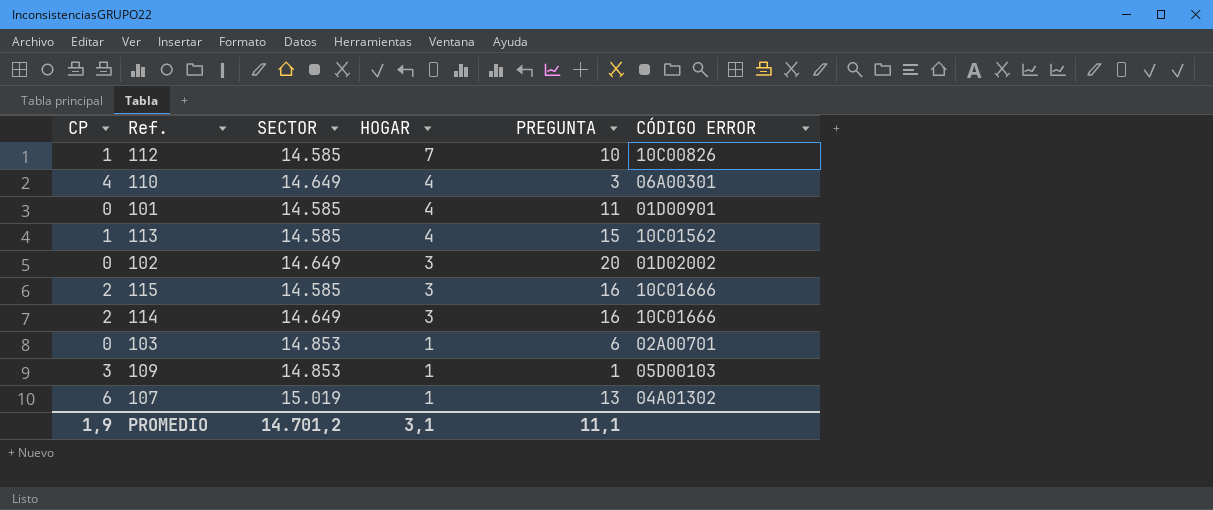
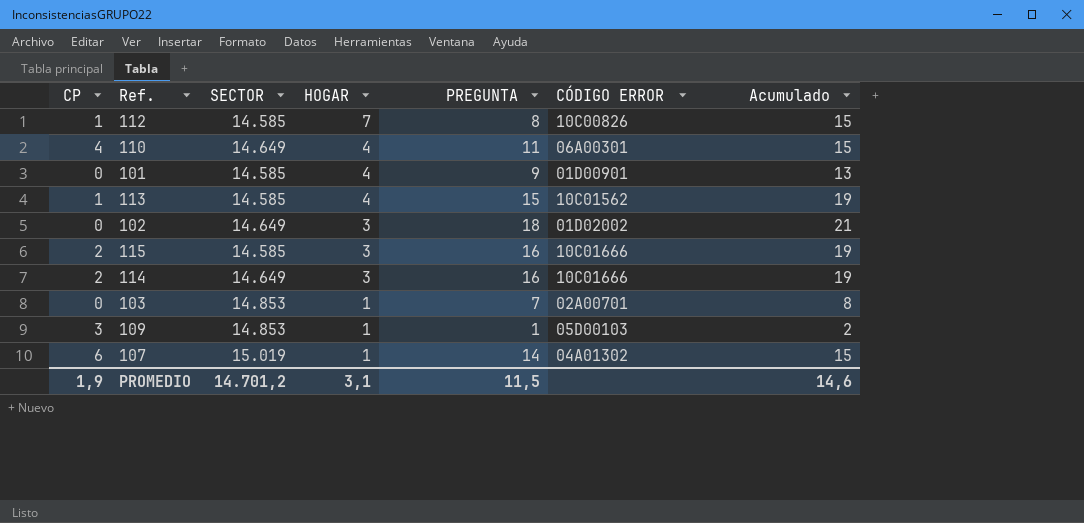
column Acumulado | formula: none -> [HOGAR] + [PREGUNTA]
112 | PREGUNTA: 10 -> 8
110 | PREGUNTA: 3 -> 11
101 | PREGUNTA: 11 -> 9
102 | PREGUNTA: 20 -> 18
103 | PREGUNTA: 6 -> 7
107 | PREGUNTA: 13 -> 14
PROMEDIO | PREGUNTA: 11,1 -> 11,5

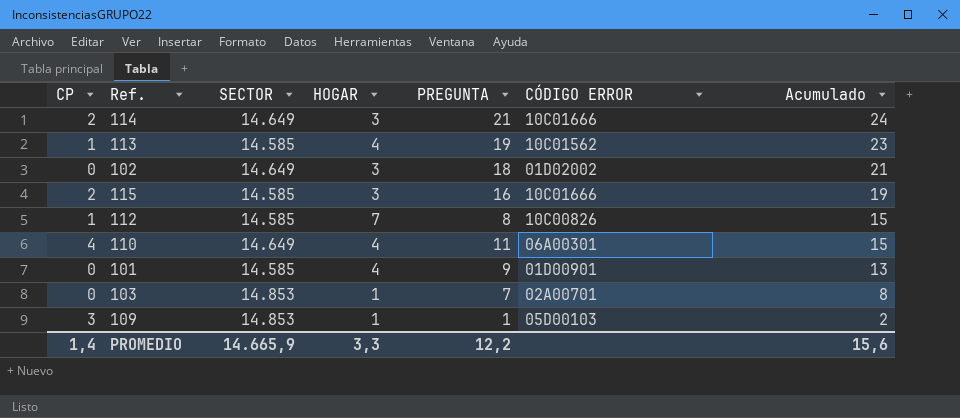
row order: HOGAR descending -> Acumulado descending
row 107: 6 | 15.019 | 1 | 14 | 04A01302 | 15 -> none
114 | PREGUNTA: 16 -> 21
114 | Acumulado: 19 -> 24
113 | PREGUNTA: 15 -> 19
113 | Acumulado: 19 -> 23
PROMEDIO | CP: 1,9 -> 1,4
PROMEDIO | SECTOR: 14.701,2 -> 14.665,9
PROMEDIO | HOGAR: 3,1 -> 3,3
PROMEDIO | PREGUNTA: 11,5 -> 12,2
PROMEDIO | Acumulado: 14,6 -> 15,6

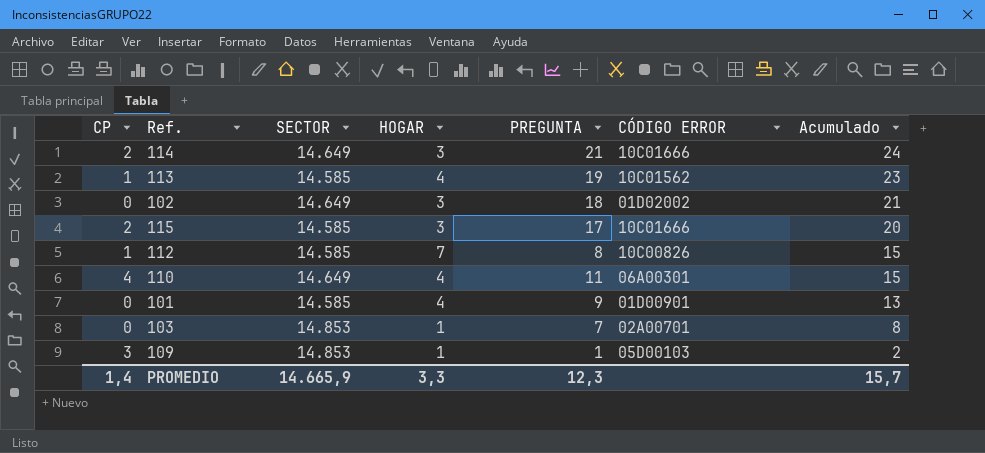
115 | PREGUNTA: 16 -> 17
115 | Acumulado: 19 -> 20
PROMEDIO | PREGUNTA: 12,2 -> 12,3
PROMEDIO | Acumulado: 15,6 -> 15,7

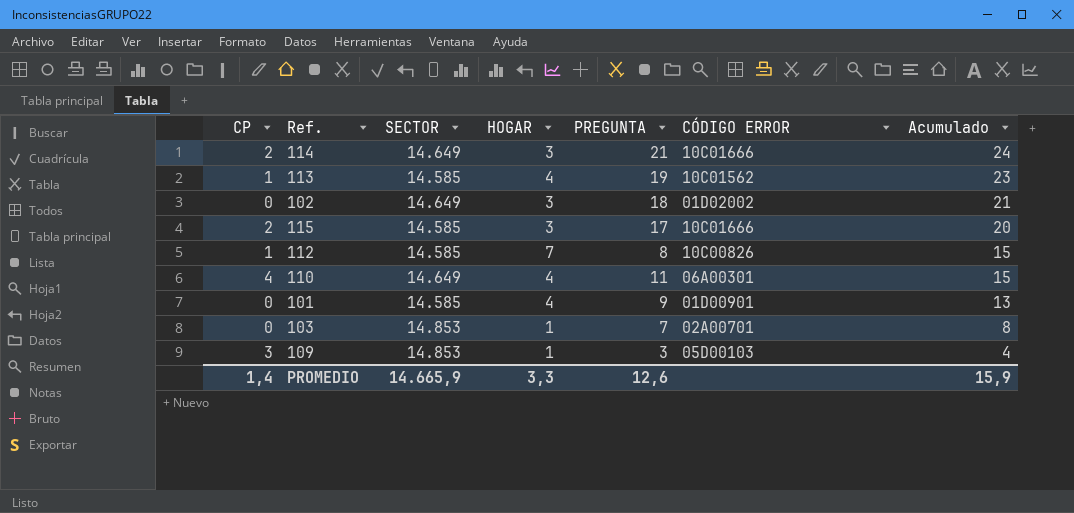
109 | PREGUNTA: 1 -> 3
109 | Acumulado: 2 -> 4
PROMEDIO | PREGUNTA: 12,3 -> 12,6
PROMEDIO | Acumulado: 15,7 -> 15,9

